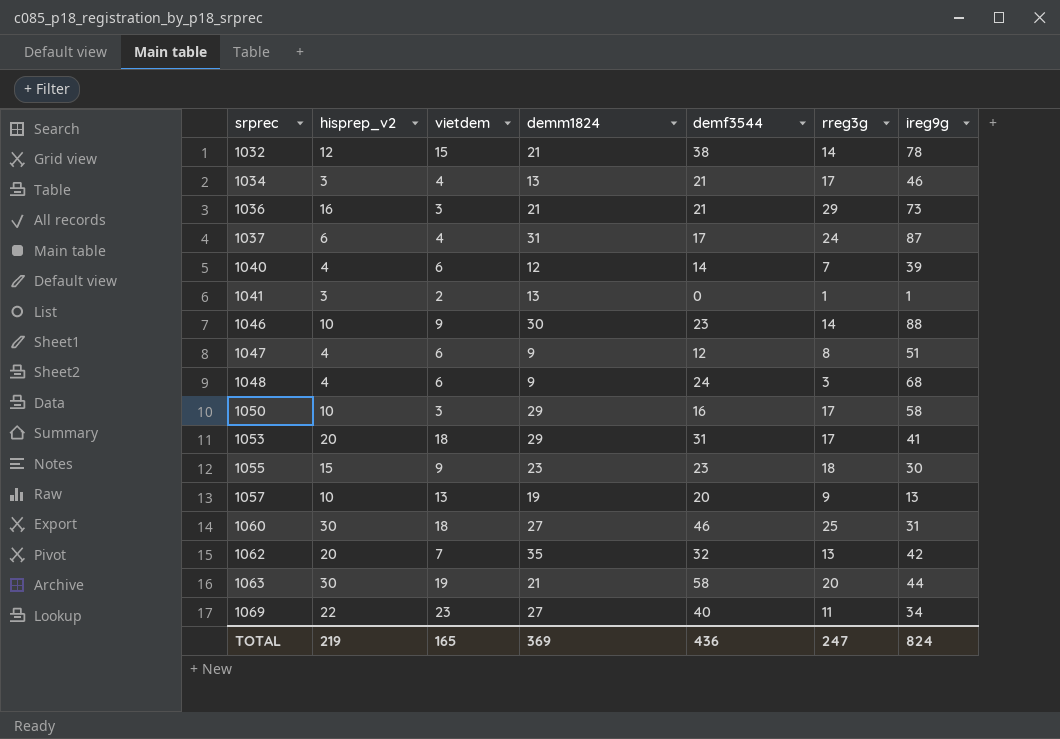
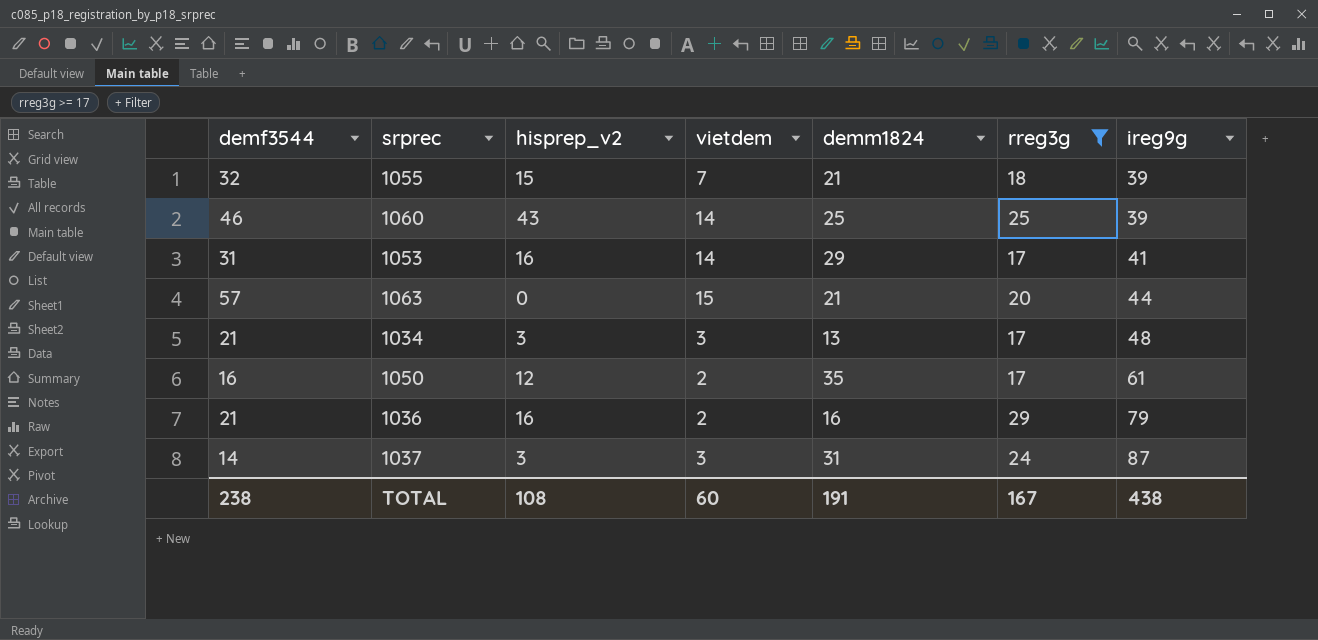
filter: none -> rreg3g >= 17
row order: srprec ascending -> ireg9g ascending
column demf3544 | position: 5 -> 1
1055 | demf3544: 23 -> 32
1055 | vietdem: 9 -> 7
1055 | demm1824: 23 -> 21
1055 | ireg9g: 30 -> 39
1060 | hisprep_v2: 30 -> 43
1060 | vietdem: 18 -> 14
1060 | demm1824: 27 -> 25
1060 | ireg9g: 31 -> 39
1053 | hisprep_v2: 20 -> 16
1053 | vietdem: 18 -> 14
1063 | demf3544: 58 -> 57
1063 | hisprep_v2: 30 -> 0
1063 | vietdem: 19 -> 15
1034 | vietdem: 4 -> 3
1034 | ireg9g: 46 -> 48
1050 | hisprep_v2: 10 -> 12
1050 | vietdem: 3 -> 2
1050 | demm1824: 29 -> 35
1050 | ireg9g: 58 -> 61
1036 | vietdem: 3 -> 2
1036 | demm1824: 21 -> 16
1036 | ireg9g: 73 -> 79
1037 | demf3544: 17 -> 14
1037 | hisprep_v2: 6 -> 3
1037 | vietdem: 4 -> 3
TOTAL | demf3544: 436 -> 238
TOTAL | hisprep_v2: 219 -> 108
TOTAL | vietdem: 165 -> 60
TOTAL | demm1824: 369 -> 191
TOTAL | rreg3g: 247 -> 167
TOTAL | ireg9g: 824 -> 438

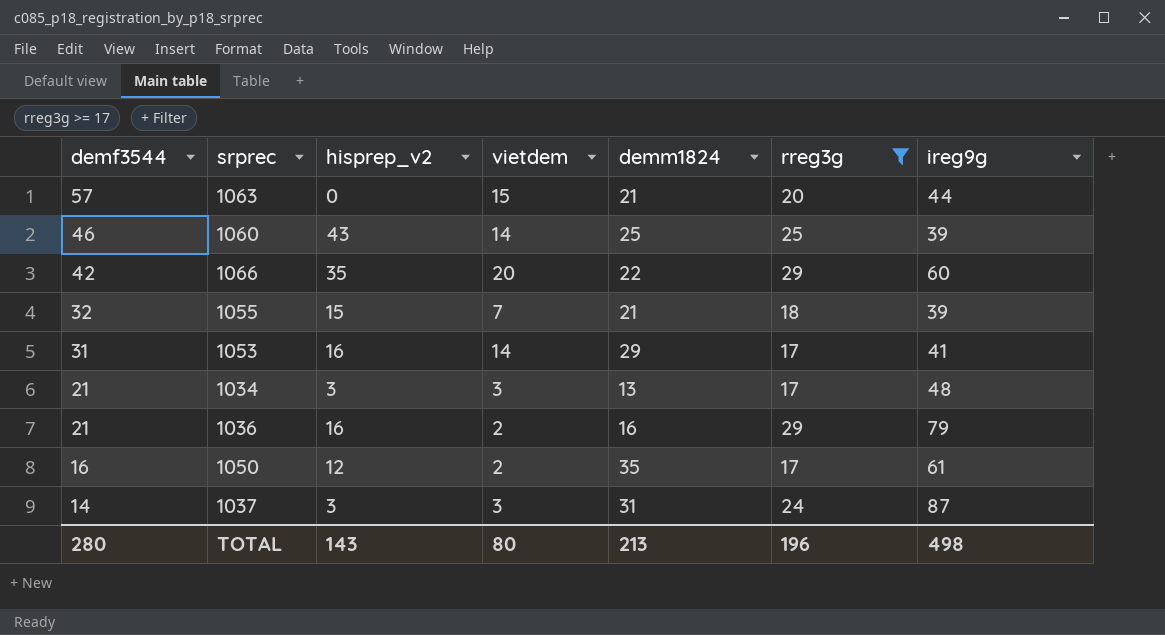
row order: ireg9g ascending -> demf3544 descending
row 1066: none -> 42 | 35 | 20 | 22 | 29 | 60
TOTAL | demf3544: 238 -> 280
TOTAL | hisprep_v2: 108 -> 143
TOTAL | vietdem: 60 -> 80
TOTAL | demm1824: 191 -> 213
TOTAL | rreg3g: 167 -> 196
TOTAL | ireg9g: 438 -> 498

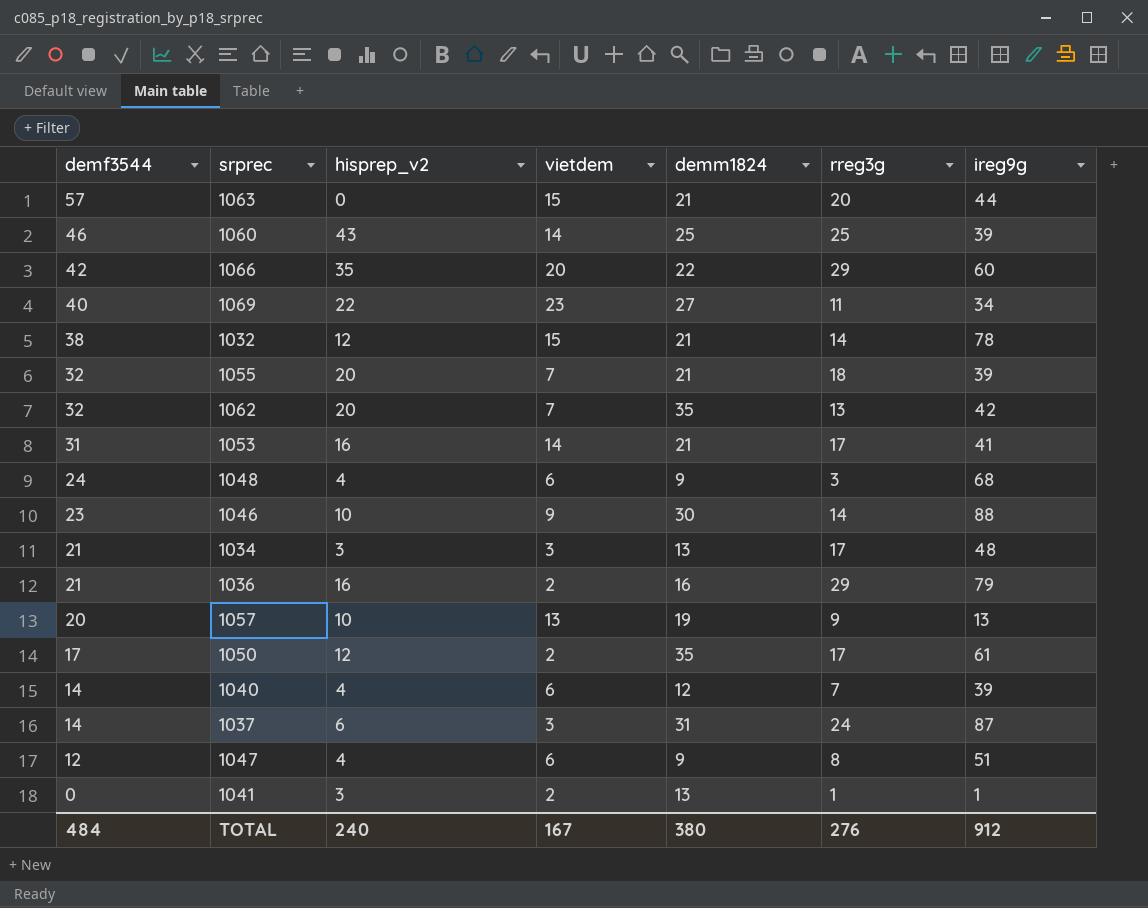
filter: rreg3g >= 17 -> none
1055 | hisprep_v2: 15 -> 20
1053 | demm1824: 29 -> 21
1050 | demf3544: 16 -> 17
1037 | hisprep_v2: 3 -> 6
TOTAL | demf3544: 280 -> 484
TOTAL | hisprep_v2: 143 -> 240
TOTAL | vietdem: 80 -> 167
TOTAL | demm1824: 213 -> 380
TOTAL | rreg3g: 196 -> 276
TOTAL | ireg9g: 498 -> 912

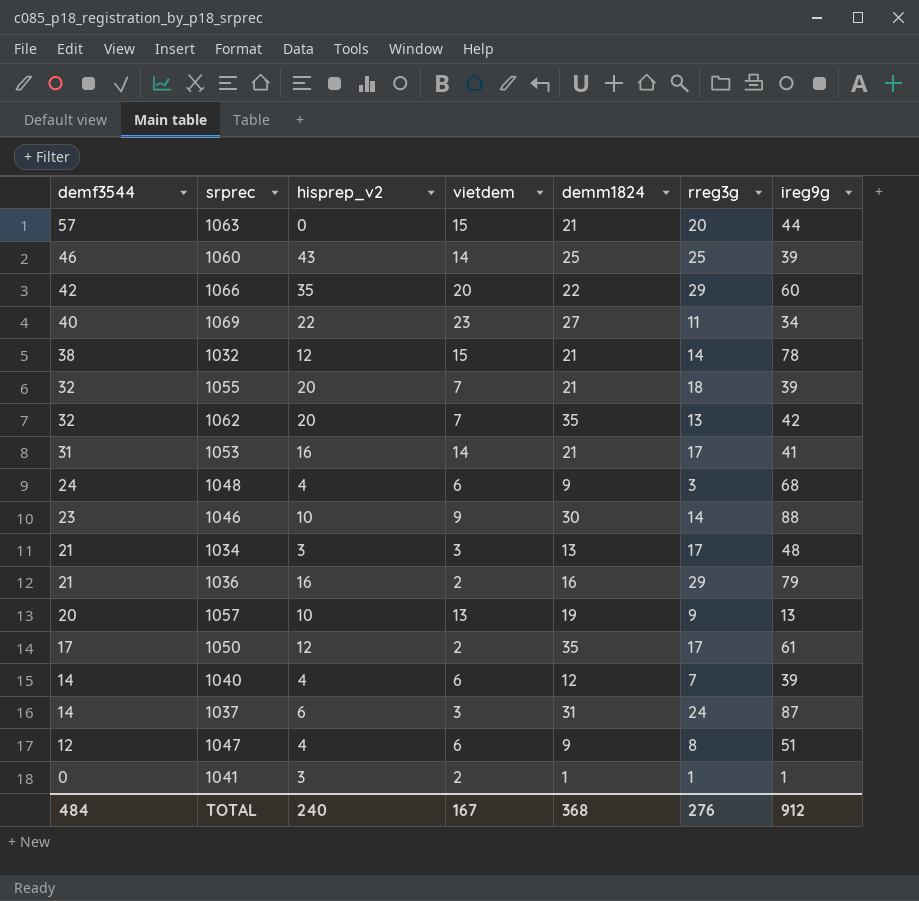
1041 | demm1824: 13 -> 1
TOTAL | demm1824: 380 -> 368

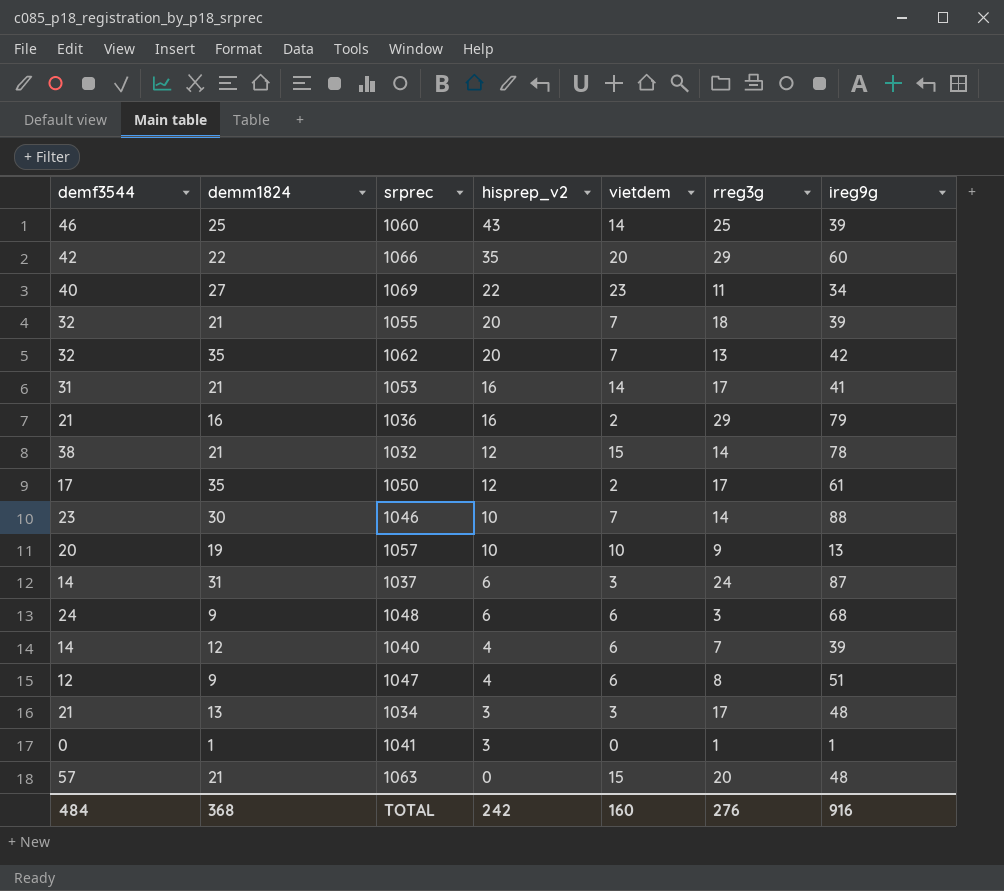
row order: demf3544 descending -> hisprep_v2 descending
column demm1824 | position: 5 -> 2
1046 | vietdem: 9 -> 7
1057 | vietdem: 13 -> 10
1048 | hisprep_v2: 4 -> 6
1041 | vietdem: 2 -> 0
1063 | ireg9g: 44 -> 48
TOTAL | hisprep_v2: 240 -> 242
TOTAL | vietdem: 167 -> 160
TOTAL | ireg9g: 912 -> 916

